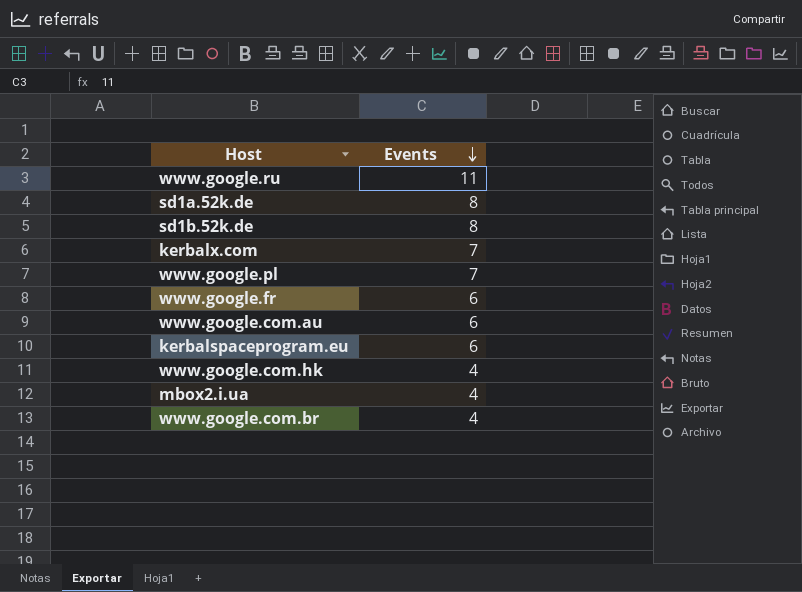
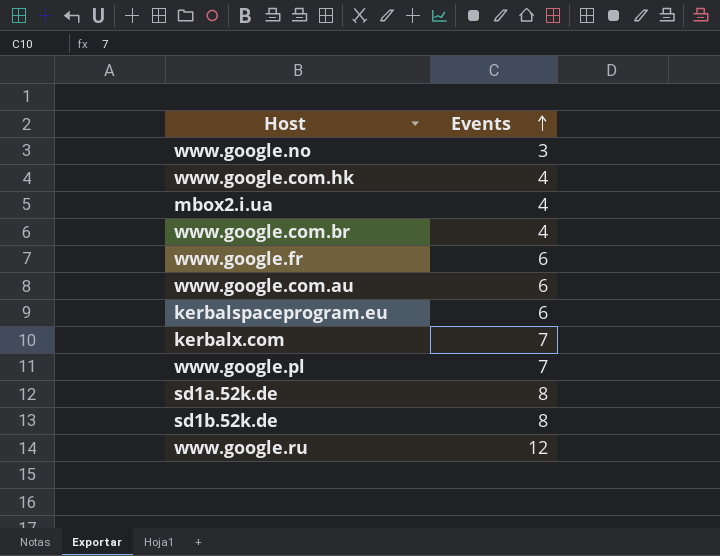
row order: Events descending -> Events ascending
row www.google.no: none -> 3
www.google.ru | Events: 11 -> 12

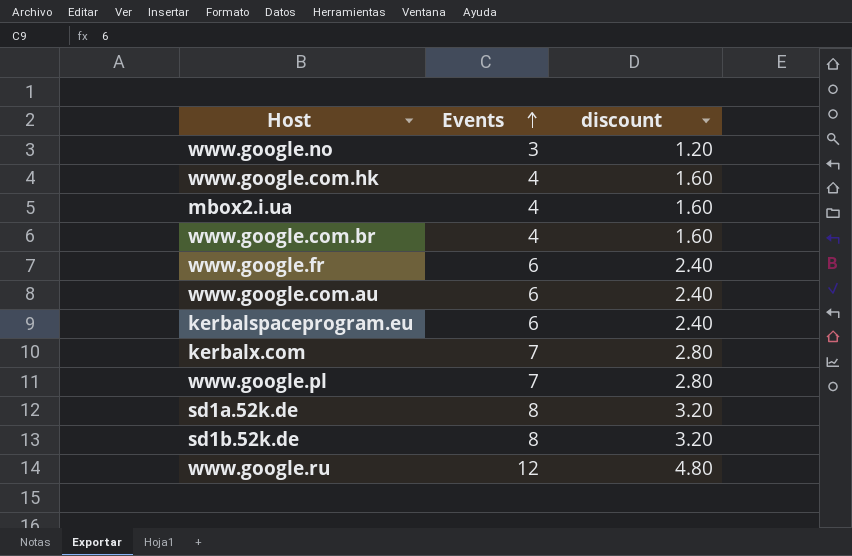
column discount | formula: none -> [Events] * 0.4

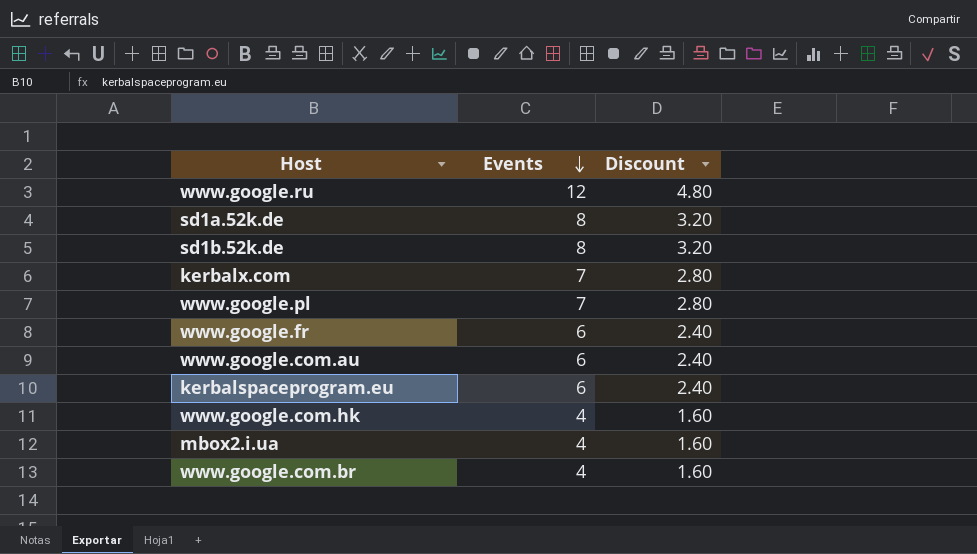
row order: Events ascending -> Events descending
column name: discount -> Discount
row www.google.no: 3 | 1.20 -> none

